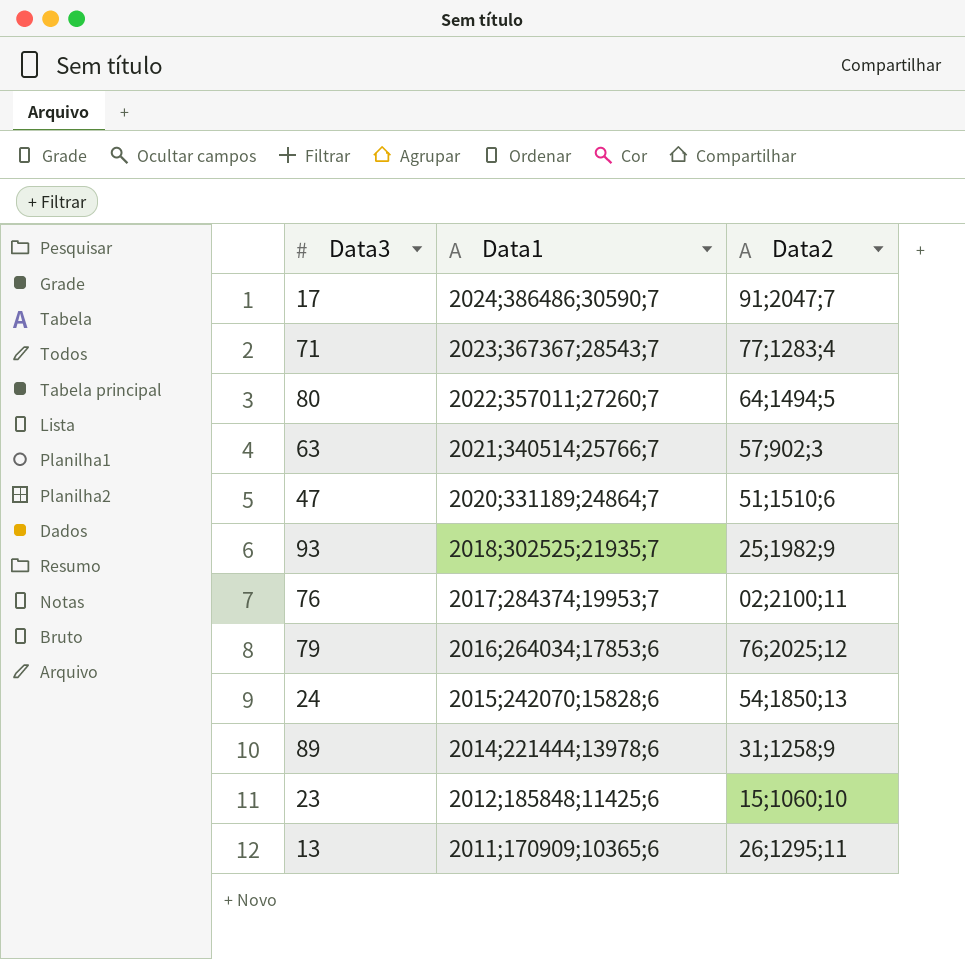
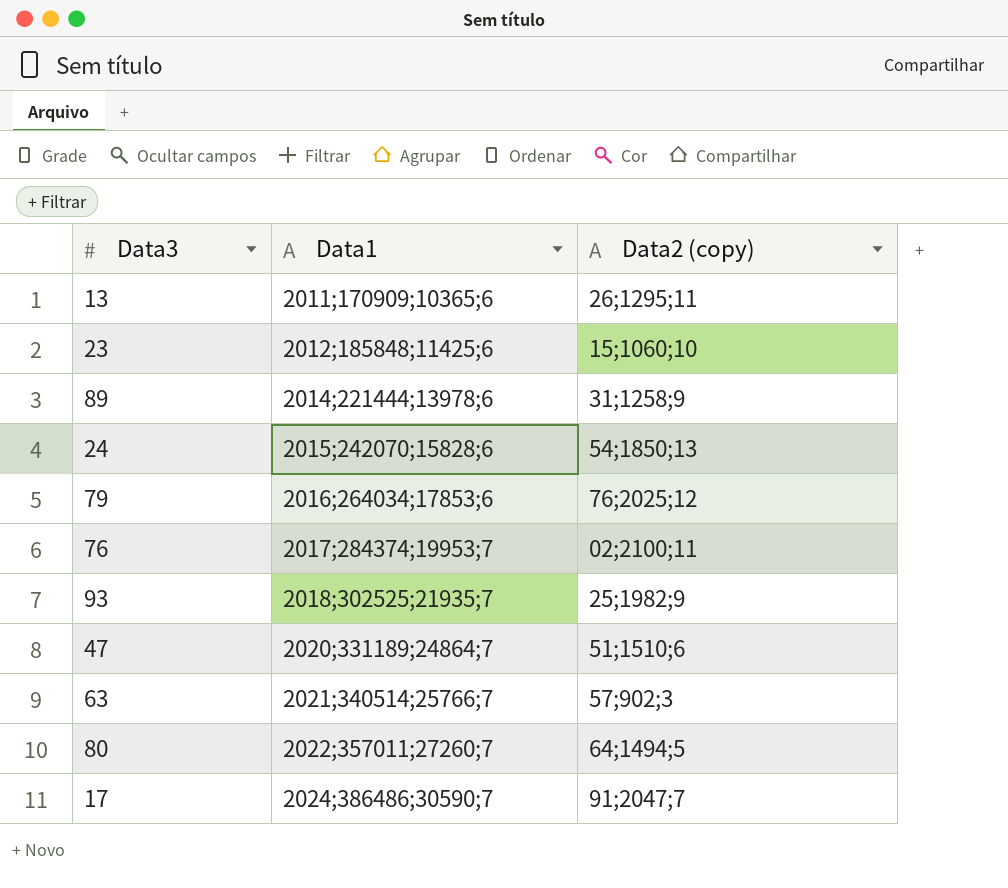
row order: Data1 descending -> Data1 ascending
column name: Data2 -> Data2 (copy)
row 71: 2023;367367;28543;7 | 77;1283;4 -> none

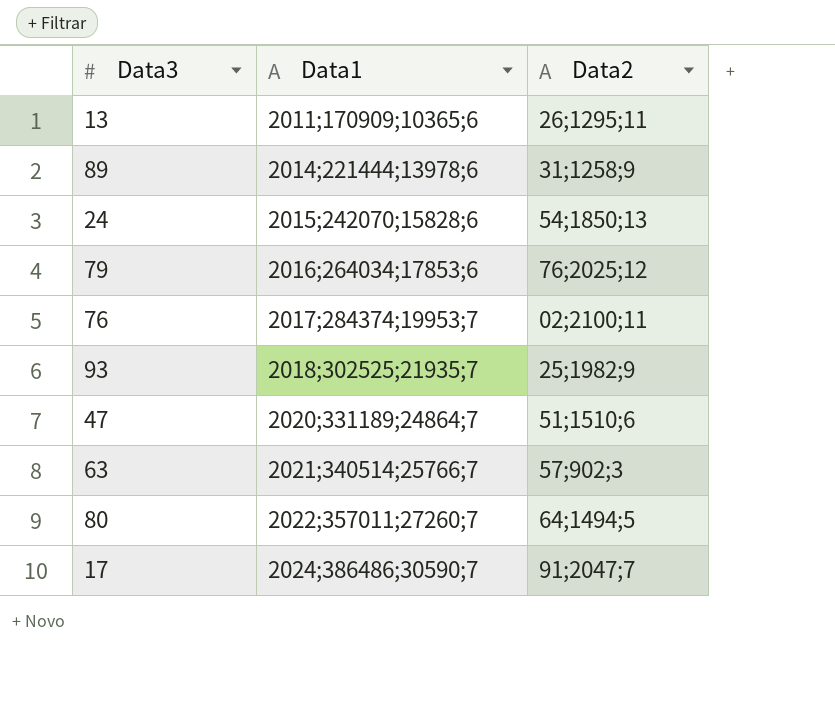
column name: Data2 (copy) -> Data2
row 23: 2012;185848;11425;6 | 15;1060;10 -> none

